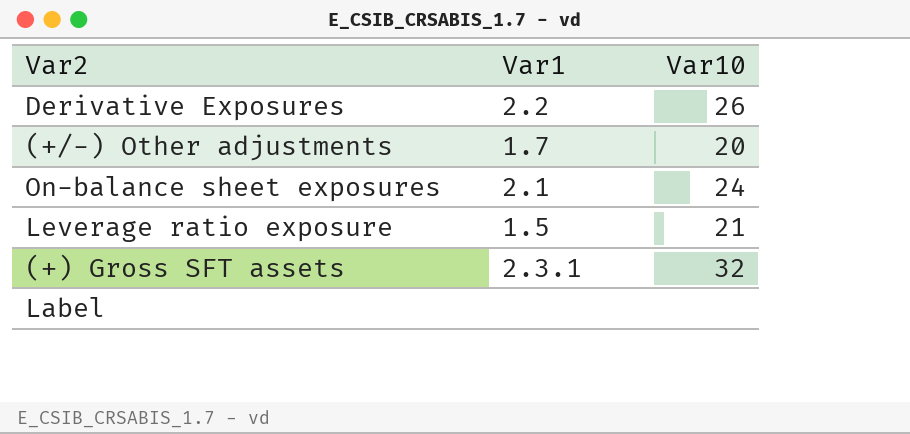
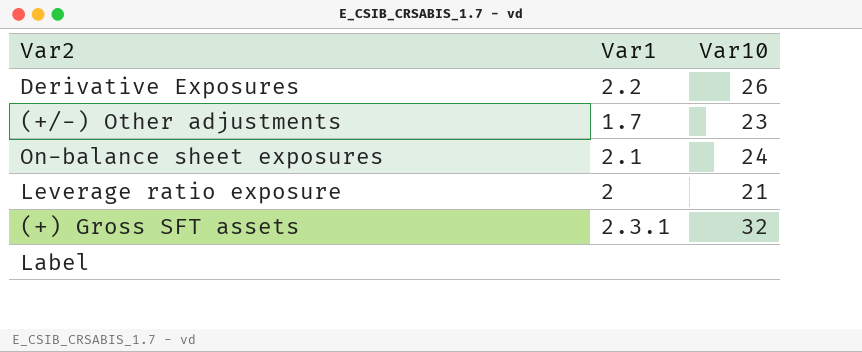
(+/-) Other adjustments | Var10: 20 -> 23
Leverage ratio exposure | Var1: 1.5 -> 2

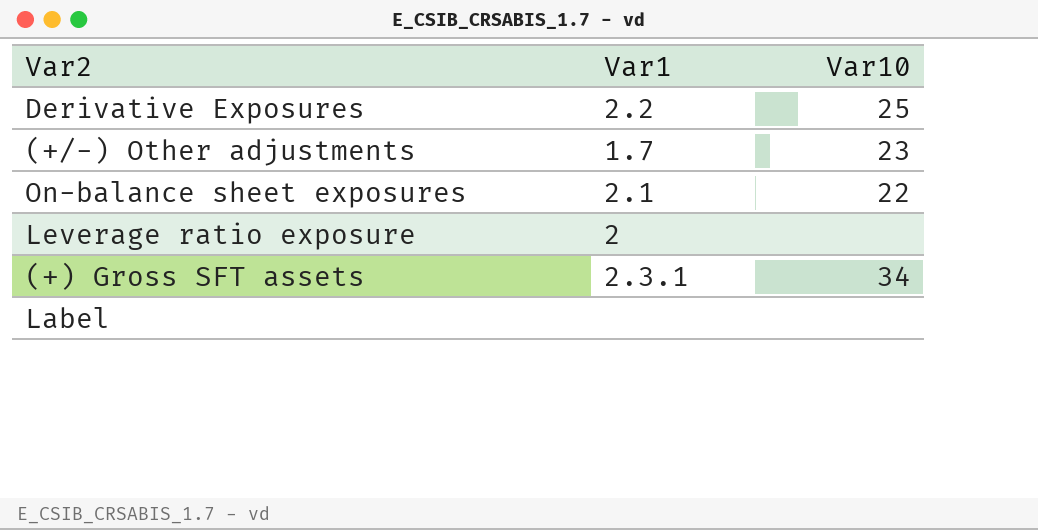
Derivative Exposures | Var10: 26 -> 25
On-balance sheet exposures | Var10: 24 -> 22
Leverage ratio exposure | Var10: 21 -> none
(+) Gross SFT assets | Var10: 32 -> 34

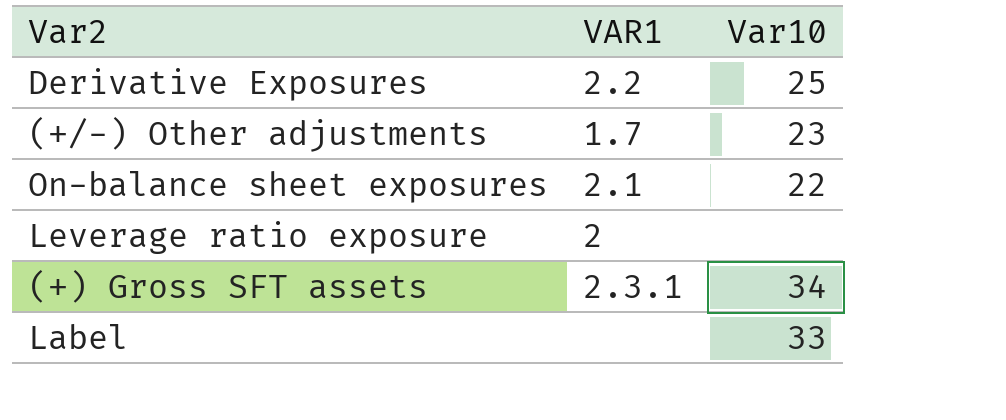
column name: Var1 -> VAR1
Label | Var10: none -> 33

